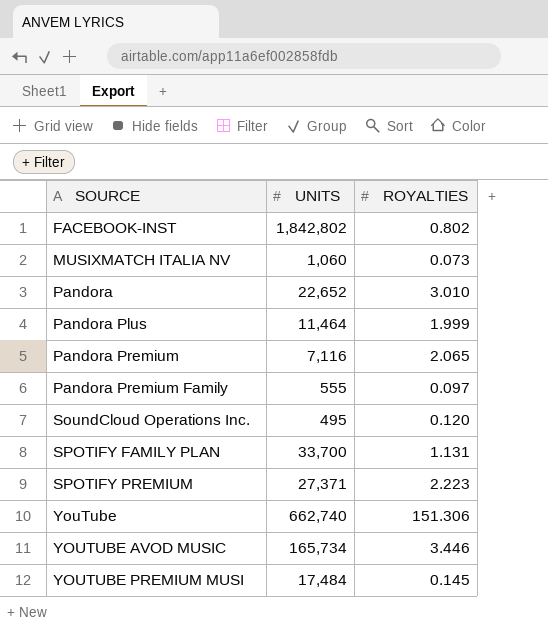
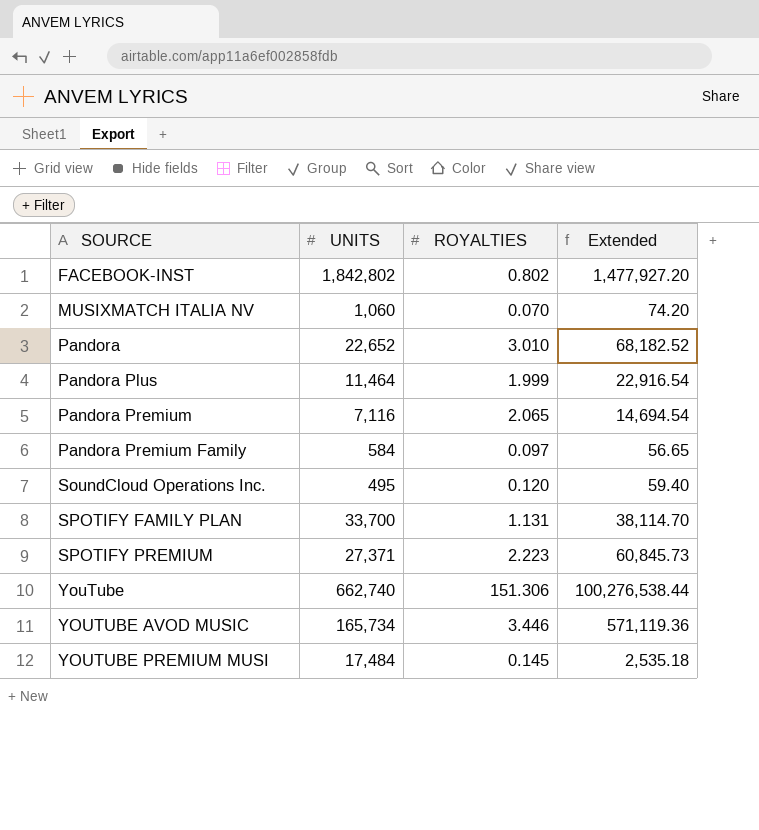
column Extended | formula: none -> [UNITS] * [ROYALTIES]
MUSIXMATCH ITALIA NV | ROYALTIES: 0.073 -> 0.070
Pandora Premium Family | UNITS: 555 -> 584

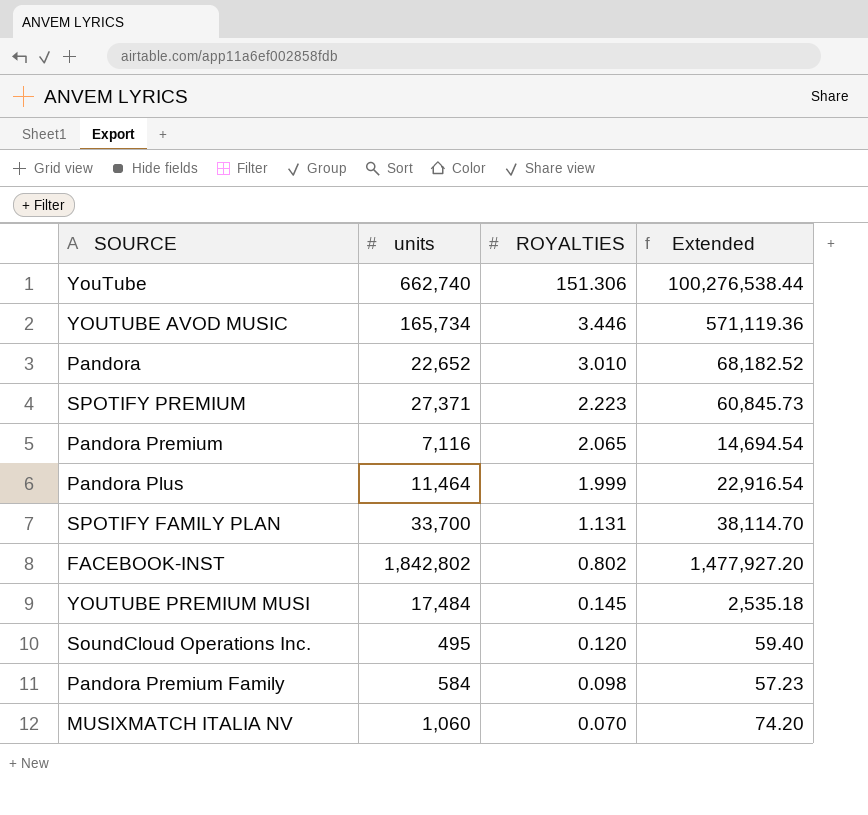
row order: SOURCE ascending -> ROYALTIES descending
column name: UNITS -> units
Pandora Premium Family | ROYALTIES: 0.097 -> 0.098
Pandora Premium Family | Extended: 56.65 -> 57.23

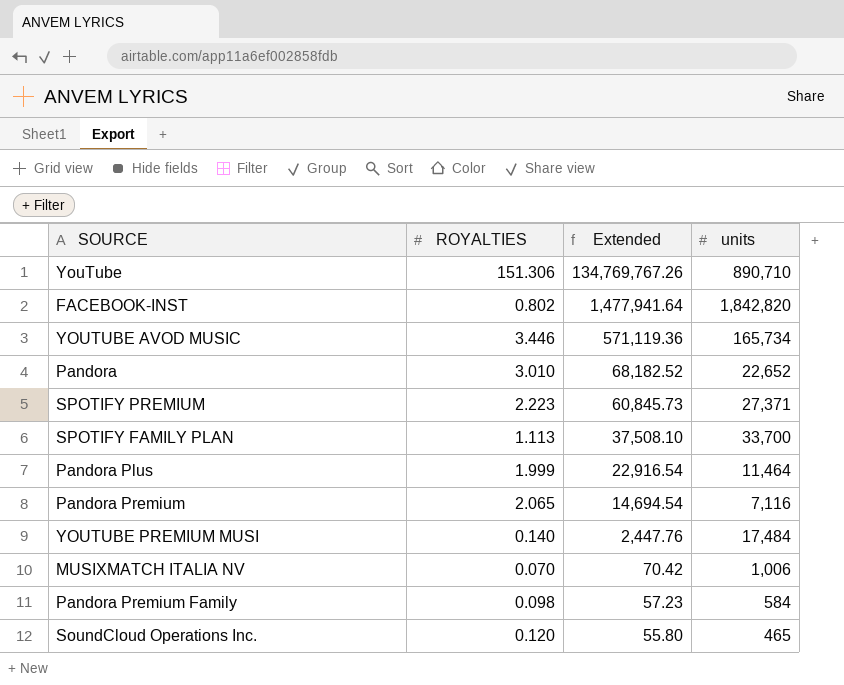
row order: ROYALTIES descending -> Extended descending
column units | position: 2 -> 4
YouTube | Extended: 100,276,538.44 -> 134,769,767.26
YouTube | units: 662,740 -> 890,710
FACEBOOK-INST | Extended: 1,477,927.20 -> 1,477,941.64
FACEBOOK-INST | units: 1,842,802 -> 1,842,820
SPOTIFY FAMILY PLAN | ROYALTIES: 1.131 -> 1.113
SPOTIFY FAMILY PLAN | Extended: 38,114.70 -> 37,508.10
YOUTUBE PREMIUM MUSI | ROYALTIES: 0.145 -> 0.140
YOUTUBE PREMIUM MUSI | Extended: 2,535.18 -> 2,447.76
MUSIXMATCH ITALIA NV | Extended: 74.20 -> 70.42
MUSIXMATCH ITALIA NV | units: 1,060 -> 1,006
SoundCloud Operations Inc. | Extended: 59.40 -> 55.80
SoundCloud Operations Inc. | units: 495 -> 465

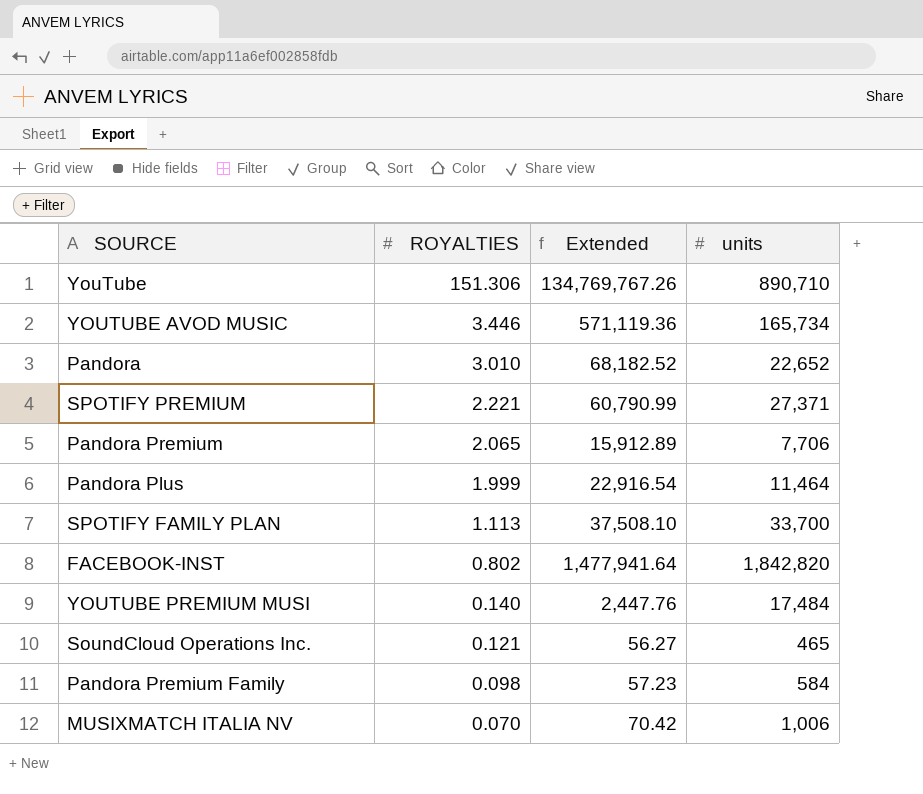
row order: Extended descending -> ROYALTIES descending
SPOTIFY PREMIUM | ROYALTIES: 2.223 -> 2.221
SPOTIFY PREMIUM | Extended: 60,845.73 -> 60,790.99
Pandora Premium | Extended: 14,694.54 -> 15,912.89
Pandora Premium | units: 7,116 -> 7,706
SoundCloud Operations Inc. | ROYALTIES: 0.120 -> 0.121
SoundCloud Operations Inc. | Extended: 55.80 -> 56.27

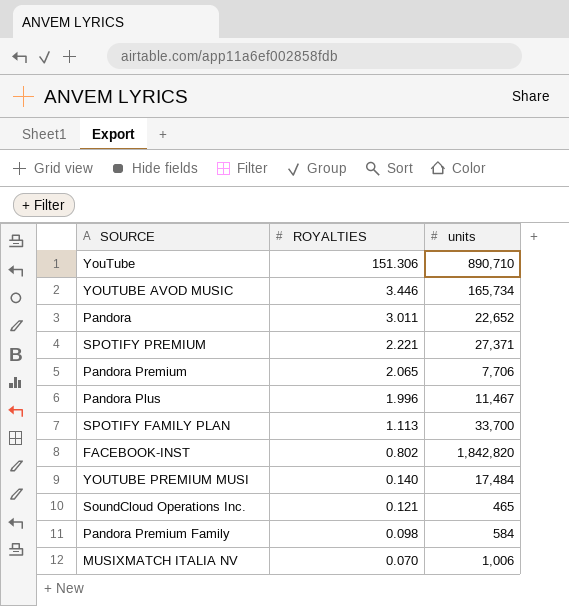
column Extended | formula: [ROYALTIES] * [units] -> none
Pandora | ROYALTIES: 3.010 -> 3.011
Pandora Plus | ROYALTIES: 1.999 -> 1.996
Pandora Plus | units: 11,464 -> 11,467

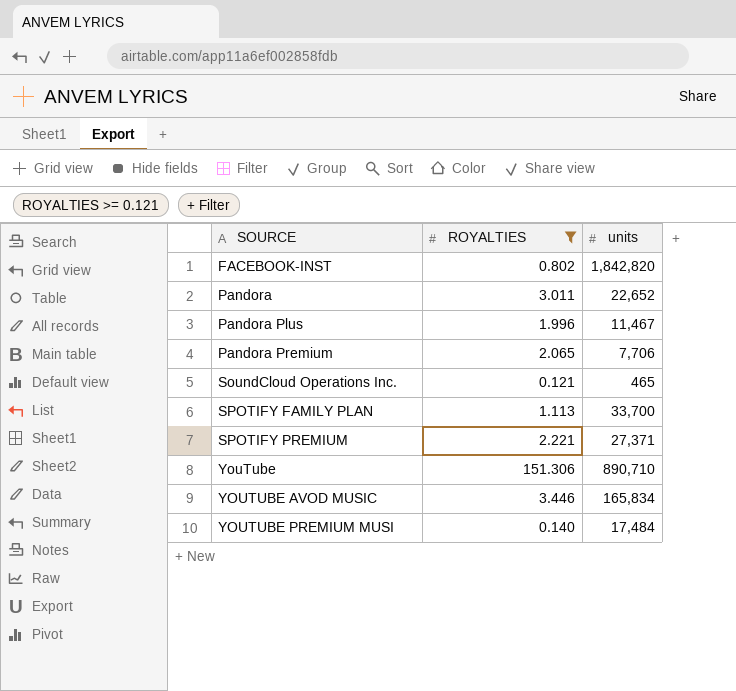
filter: none -> ROYALTIES >= 0.121
row order: ROYALTIES descending -> SOURCE ascending
YOUTUBE AVOD MUSIC | units: 165,734 -> 165,834

